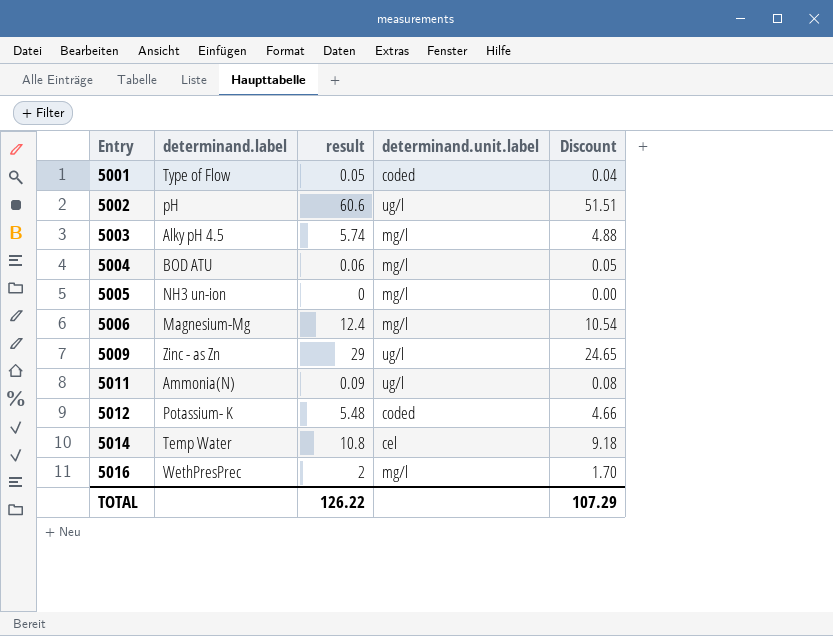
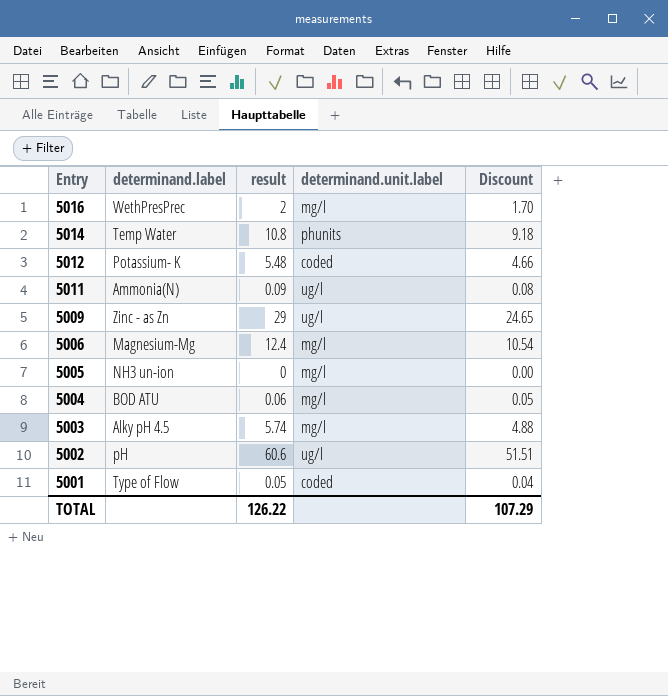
row order: Entry ascending -> Entry descending
5014 | determinand.unit.label: cel -> phunits

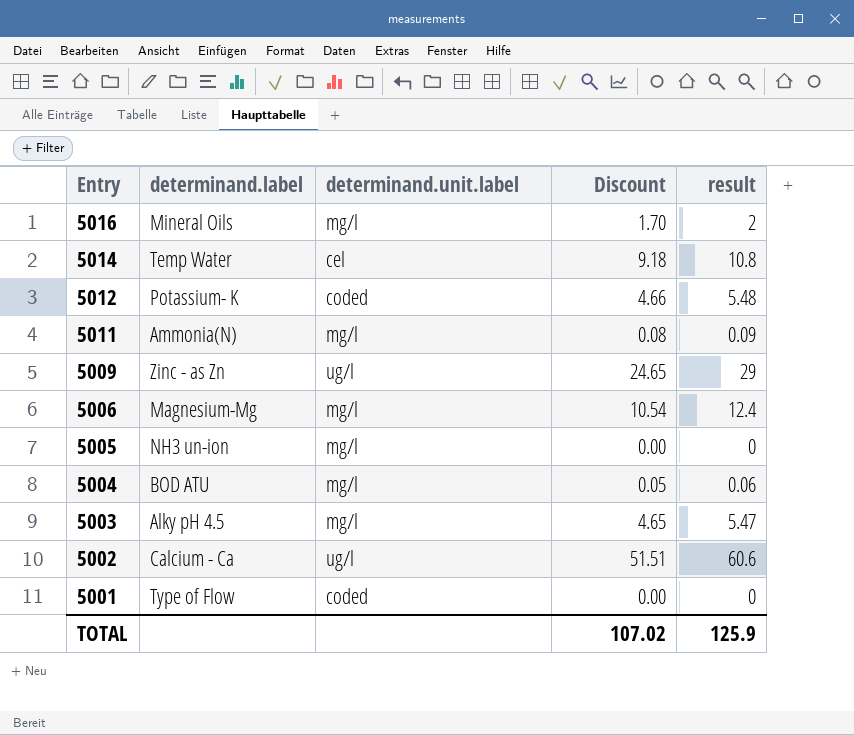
column result | position: 3 -> 5
5016 | determinand.label: WethPresPrec -> Mineral Oils
5014 | determinand.unit.label: phunits -> cel
5011 | determinand.unit.label: ug/l -> mg/l
5003 | Discount: 4.88 -> 4.65
5003 | result: 5.74 -> 5.47
5002 | determinand.label: pH -> Calcium - Ca
5001 | Discount: 0.04 -> 0.00
5001 | result: 0.05 -> 0
TOTAL | Discount: 107.29 -> 107.02
TOTAL | result: 126.22 -> 125.9

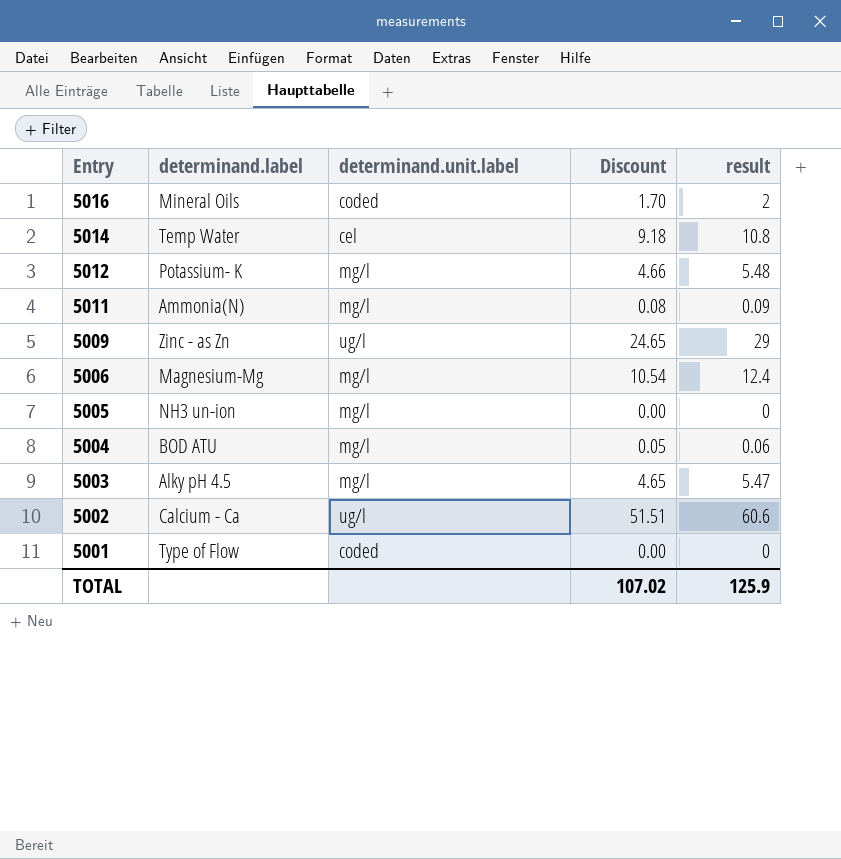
5016 | determinand.unit.label: mg/l -> coded
5012 | determinand.unit.label: coded -> mg/l

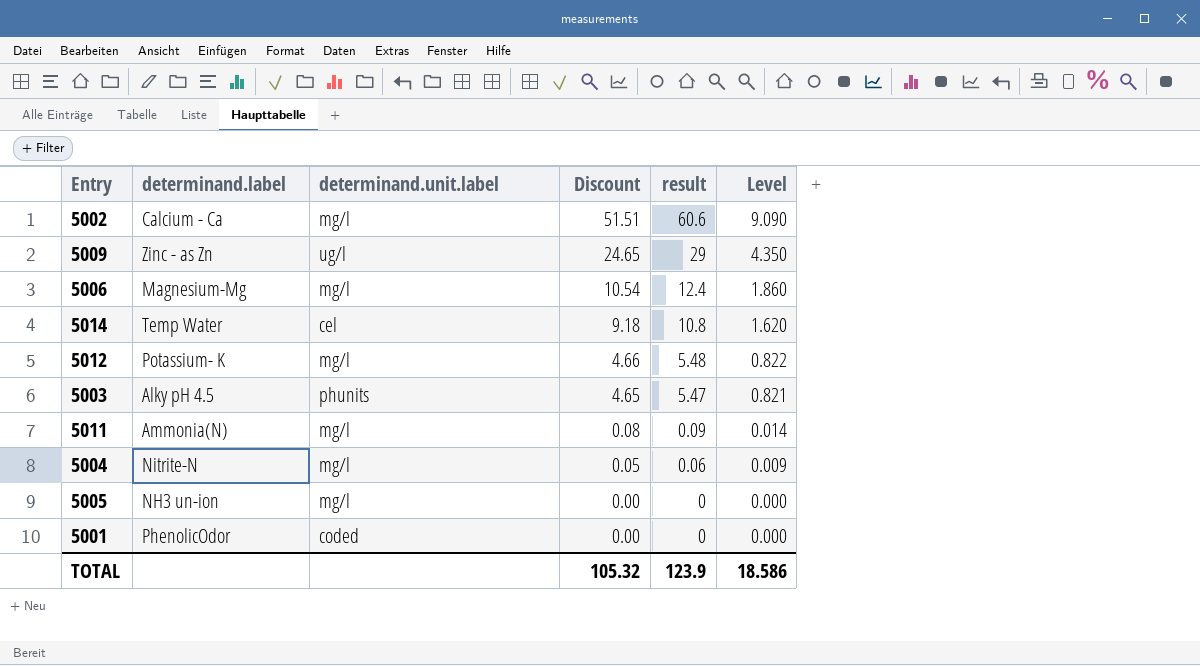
row order: Entry descending -> Discount descending
column Level | formula: none -> [result] * 0.15
row 5016: Mineral Oils | coded | 1.70 | 2 -> none
5002 | determinand.unit.label: ug/l -> mg/l
5003 | determinand.unit.label: mg/l -> phunits
5004 | determinand.label: BOD ATU -> Nitrite-N
5001 | determinand.label: Type of Flow -> PhenolicOdor
TOTAL | Discount: 107.02 -> 105.32
TOTAL | result: 125.9 -> 123.9

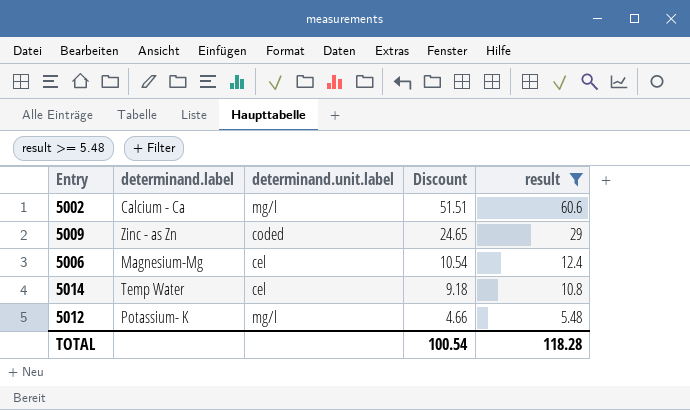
filter: none -> result >= 5.48
column Level | formula: [result] * 0.15 -> none
5009 | determinand.unit.label: ug/l -> coded
5006 | determinand.unit.label: mg/l -> cel
TOTAL | Discount: 105.32 -> 100.54
TOTAL | result: 123.9 -> 118.28

